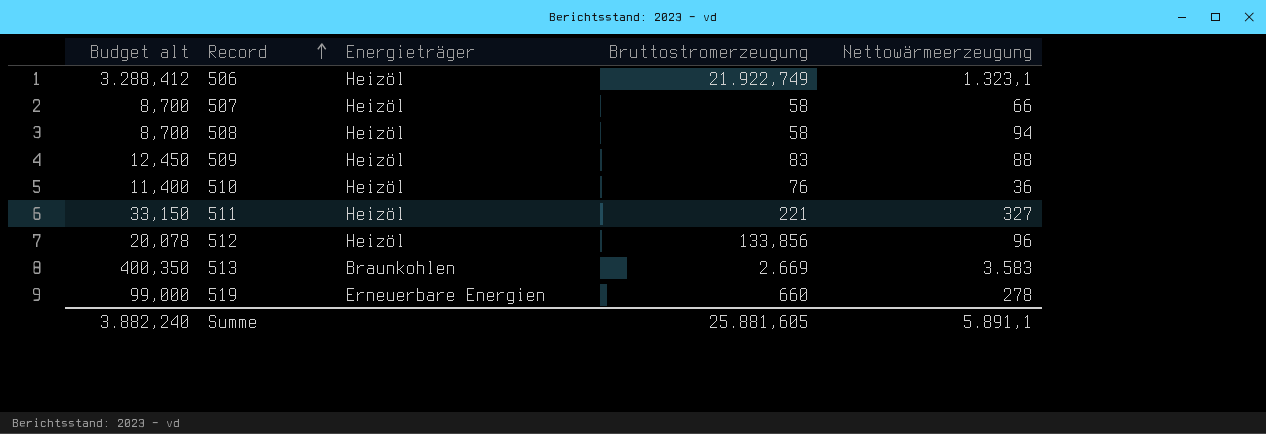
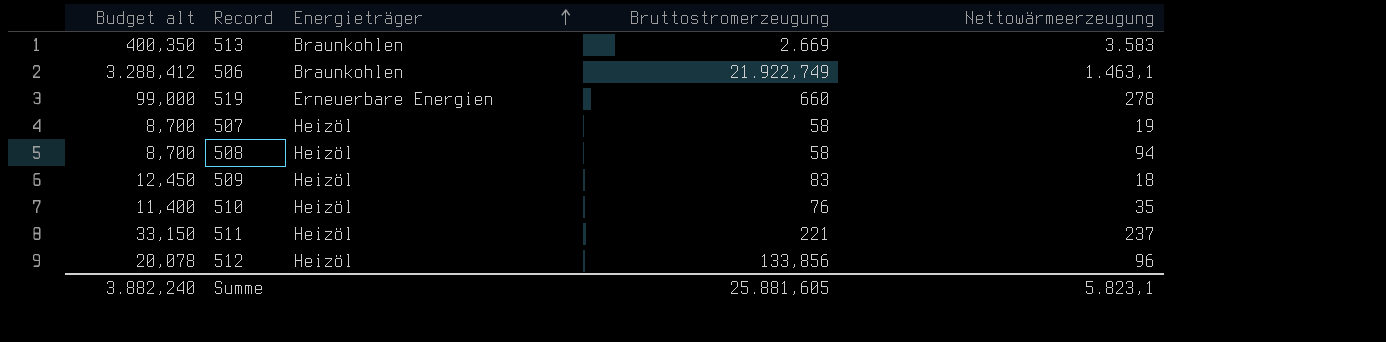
row order: Record ascending -> Energieträger ascending
506 | Energieträger: Heizöl -> Braunkohlen
506 | Nettowärmeerzeugung: 1.323,1 -> 1.463,1
507 | Nettowärmeerzeugung: 66 -> 19
509 | Nettowärmeerzeugung: 88 -> 18
510 | Nettowärmeerzeugung: 36 -> 35
511 | Nettowärmeerzeugung: 327 -> 237
Summe | Nettowärmeerzeugung: 5.891,1 -> 5.823,1

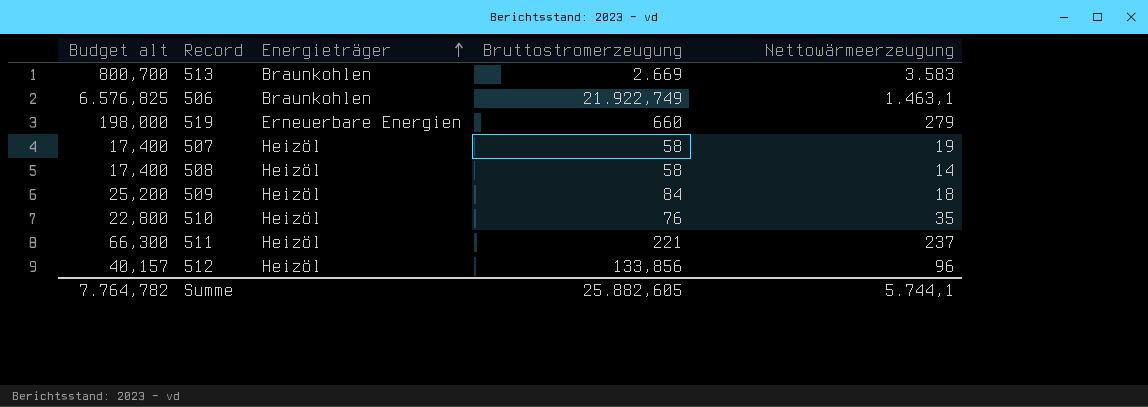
column Budget alt | formula: [Bruttostromerzeugung] * 0,15 -> [Bruttostromerzeugung] * 0,3
519 | Nettowärmeerzeugung: 278 -> 279
508 | Nettowärmeerzeugung: 94 -> 14
509 | Bruttostromerzeugung: 83 -> 84
Summe | Budget alt: 3.882,240 -> 7.764,782
Summe | Bruttostromerzeugung: 25.881,605 -> 25.882,605
Summe | Nettowärmeerzeugung: 5.823,1 -> 5.744,1

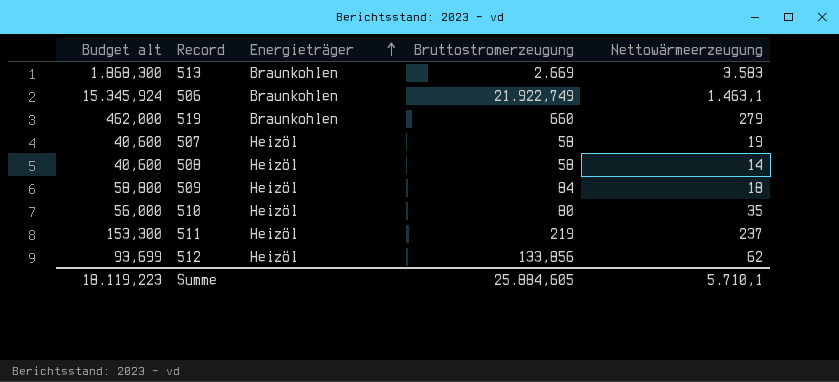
column Budget alt | formula: [Bruttostromerzeugung] * 0,3 -> [Bruttostromerzeugung] * 0,7
519 | Energieträger: Erneuerbare Energien -> Braunkohlen
510 | Bruttostromerzeugung: 76 -> 80
511 | Bruttostromerzeugung: 221 -> 219
512 | Nettowärmeerzeugung: 96 -> 62
Summe | Budget alt: 7.764,782 -> 18.119,223
Summe | Bruttostromerzeugung: 25.882,605 -> 25.884,605
Summe | Nettowärmeerzeugung: 5.744,1 -> 5.710,1

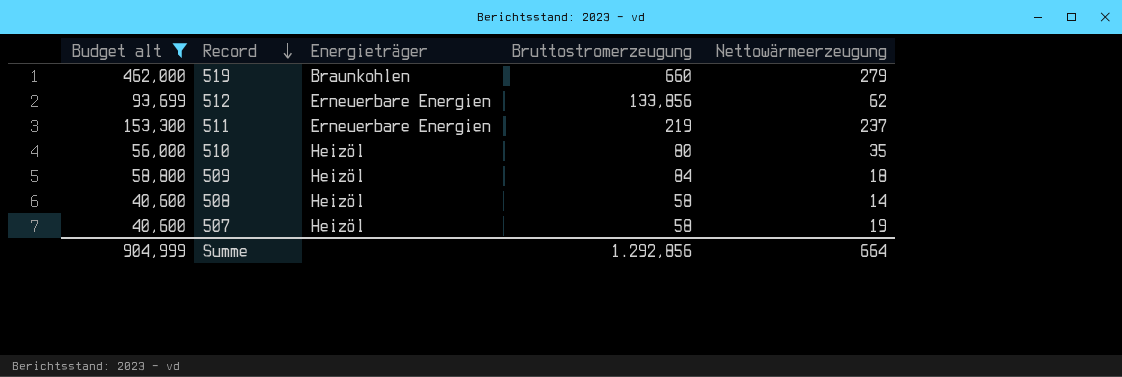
filter: none -> Budget alt <= 462,000
row order: Energieträger ascending -> Record descending
512 | Energieträger: Heizöl -> Erneuerbare Energien
511 | Energieträger: Heizöl -> Erneuerbare Energien
Summe | Budget alt: 18.119,223 -> 904,999
Summe | Bruttostromerzeugung: 25.884,605 -> 1.292,856
Summe | Nettowärmeerzeugung: 5.710,1 -> 664

